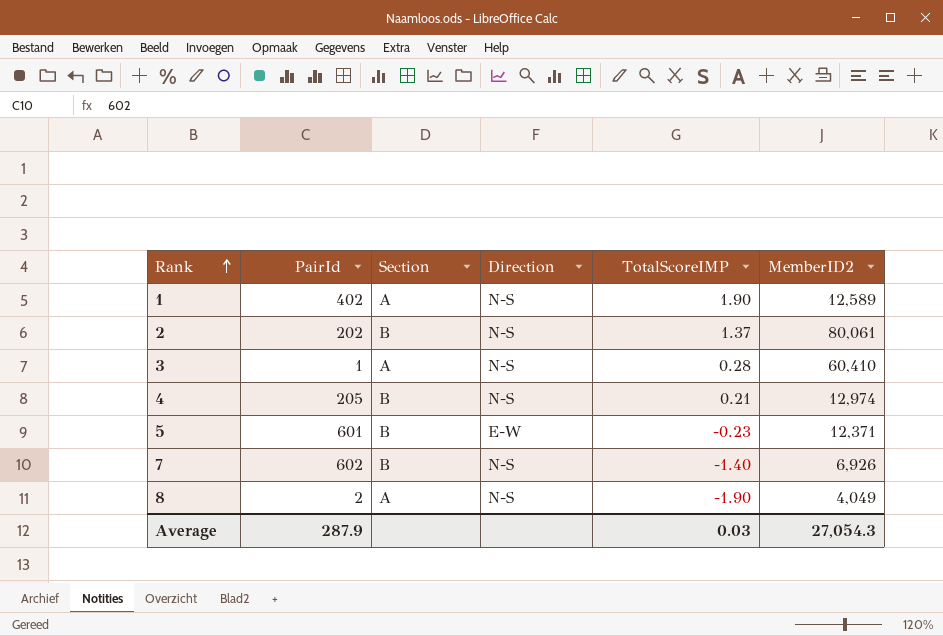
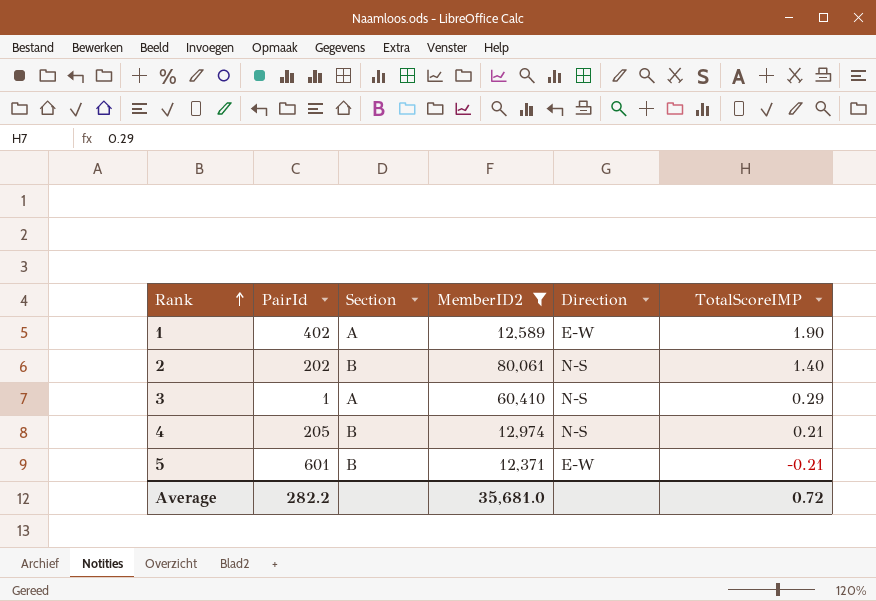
filter: none -> MemberID2 >= 12,371
column MemberID2 | position: 6 -> 4
1 | Direction: N-S -> E-W
2 | TotalScoreIMP: 1.37 -> 1.40
3 | TotalScoreIMP: 0.28 -> 0.29
5 | TotalScoreIMP: -0.23 -> -0.21
Average | PairId: 287.9 -> 282.2
Average | MemberID2: 27,054.3 -> 35,681.0
Average | TotalScoreIMP: 0.03 -> 0.72

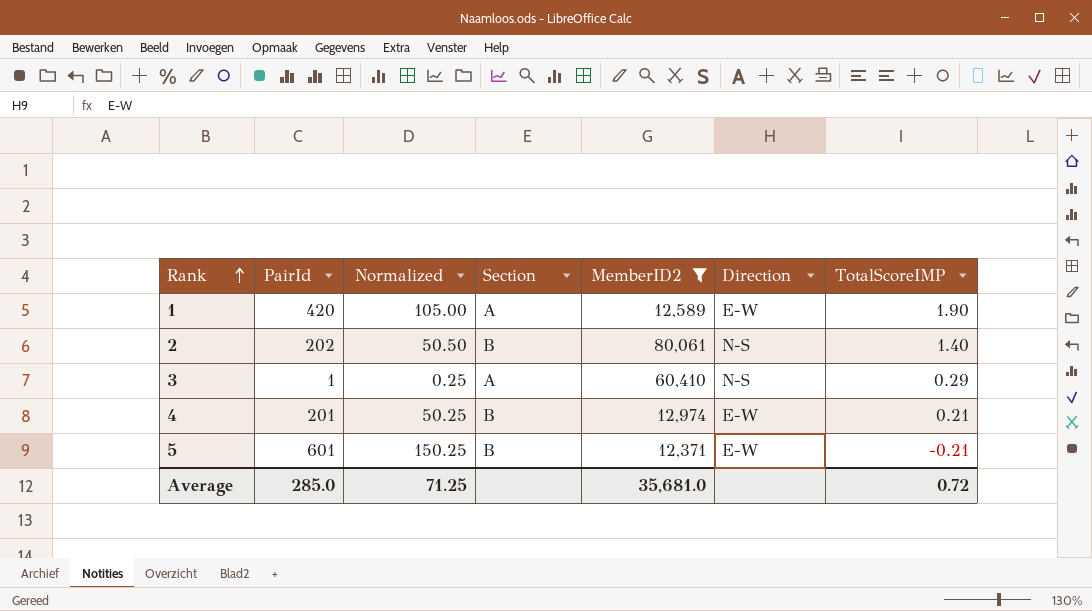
column Normalized | formula: none -> [PairId] * 0.25
1 | PairId: 402 -> 420
4 | PairId: 205 -> 201
4 | Direction: N-S -> E-W
Average | PairId: 282.2 -> 285.0

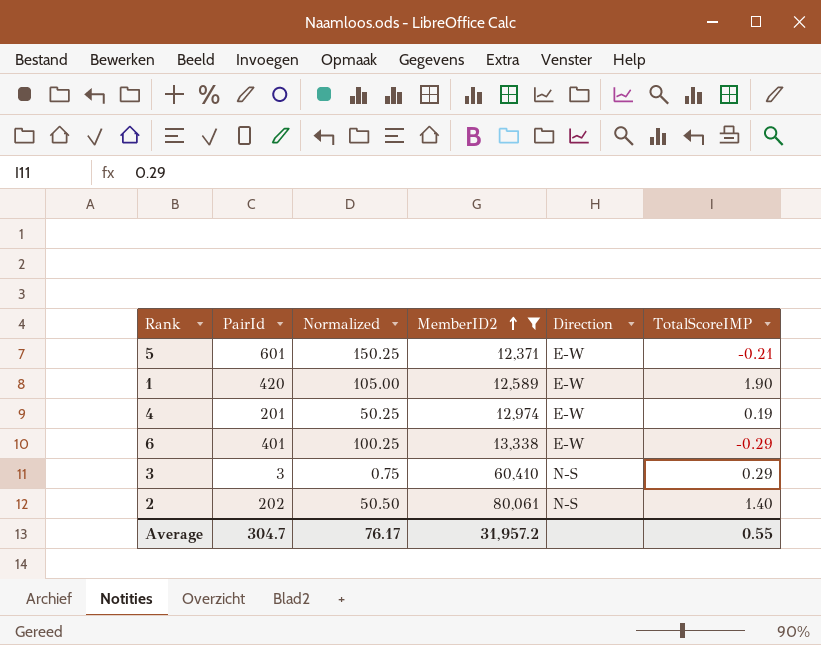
row order: Rank ascending -> MemberID2 ascending
column Section | position: 4 -> none
4 | TotalScoreIMP: 0.21 -> 0.19
row 6: none -> 401 | 100.25 | 13,338 | E-W | -0.29
3 | PairId: 1 -> 3
3 | Normalized: 0.25 -> 0.75
Average | PairId: 285.0 -> 304.7
Average | Normalized: 71.25 -> 76.17
Average | MemberID2: 35,681.0 -> 31,957.2
Average | TotalScoreIMP: 0.72 -> 0.55

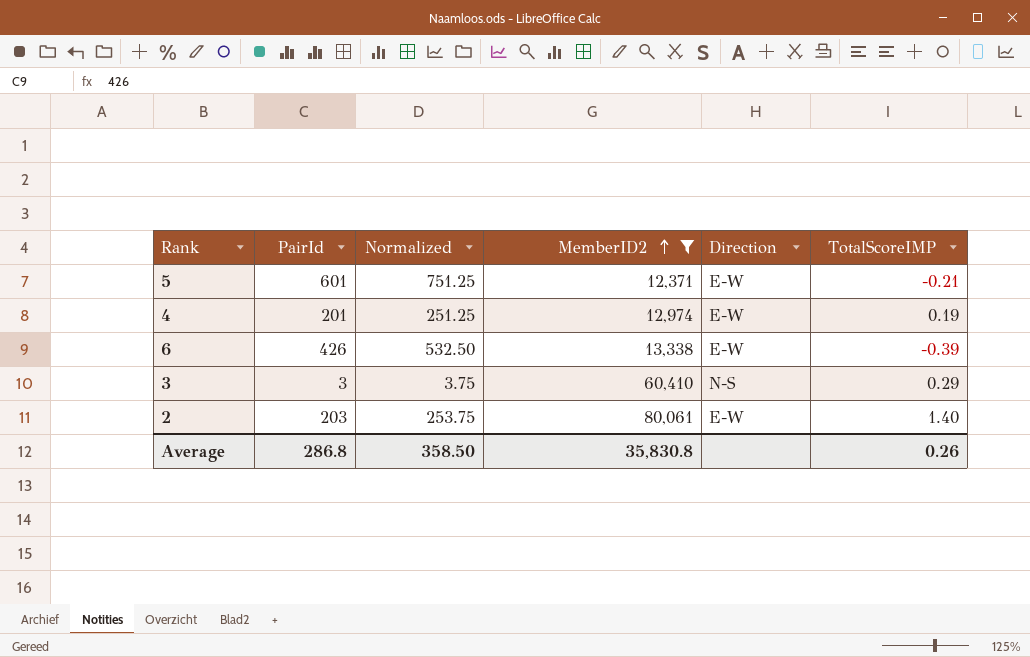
column Normalized | formula: [PairId] * 0.25 -> [PairId] * 1.25
row 1: 420 | 105.00 | 12,589 | E-W | 1.90 -> none
6 | PairId: 401 -> 426
6 | TotalScoreIMP: -0.29 -> -0.39
2 | PairId: 202 -> 203
2 | Direction: N-S -> E-W
Average | PairId: 304.7 -> 286.8
Average | Normalized: 76.17 -> 358.50
Average | MemberID2: 31,957.2 -> 35,830.8
Average | TotalScoreIMP: 0.55 -> 0.26

